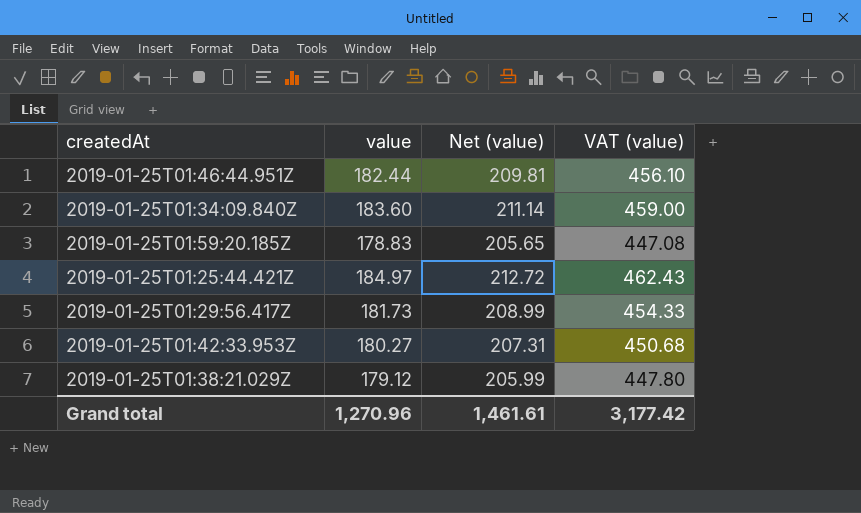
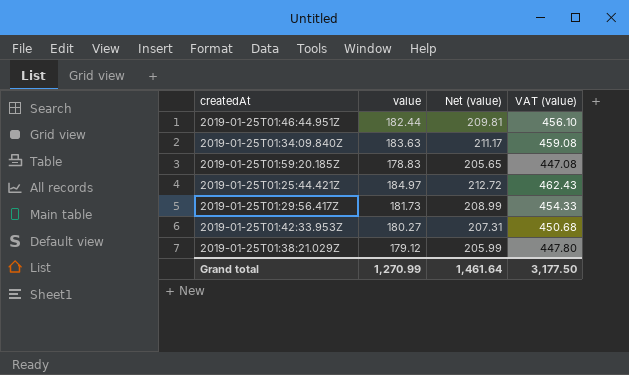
2019-01-25T01:34:09.840Z | value: 183.60 -> 183.63
2019-01-25T01:34:09.840Z | Net (value): 211.14 -> 211.17
2019-01-25T01:34:09.840Z | VAT (value): 459.00 -> 459.08
Grand total | value: 1,270.96 -> 1,270.99
Grand total | Net (value): 1,461.61 -> 1,461.64
Grand total | VAT (value): 3,177.42 -> 3,177.50

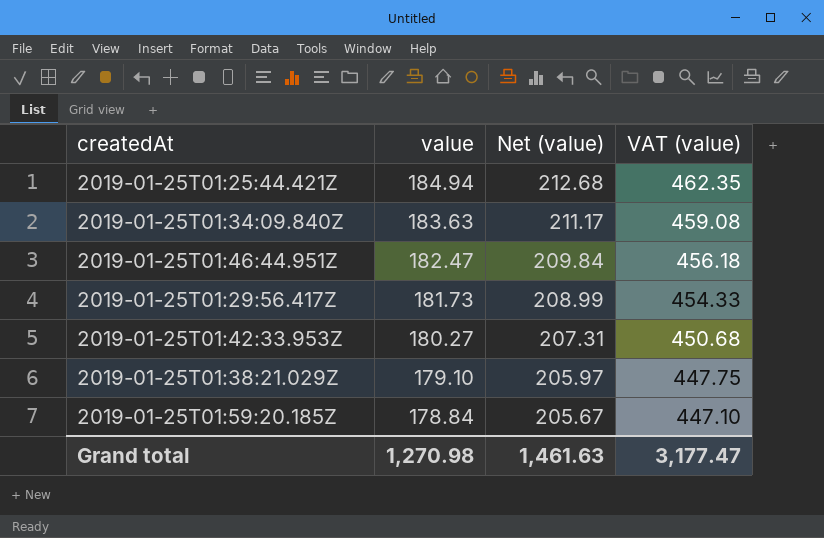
row order: none -> value descending
2019-01-25T01:25:44.421Z | value: 184.97 -> 184.94
2019-01-25T01:25:44.421Z | Net (value): 212.72 -> 212.68
2019-01-25T01:25:44.421Z | VAT (value): 462.43 -> 462.35
2019-01-25T01:46:44.951Z | value: 182.44 -> 182.47
2019-01-25T01:46:44.951Z | Net (value): 209.81 -> 209.84
2019-01-25T01:46:44.951Z | VAT (value): 456.10 -> 456.18
2019-01-25T01:38:21.029Z | value: 179.12 -> 179.10
2019-01-25T01:38:21.029Z | Net (value): 205.99 -> 205.97
2019-01-25T01:38:21.029Z | VAT (value): 447.80 -> 447.75
2019-01-25T01:59:20.185Z | value: 178.83 -> 178.84
2019-01-25T01:59:20.185Z | Net (value): 205.65 -> 205.67
2019-01-25T01:59:20.185Z | VAT (value): 447.08 -> 447.10
Grand total | value: 1,270.99 -> 1,270.98
Grand total | Net (value): 1,461.64 -> 1,461.63
Grand total | VAT (value): 3,177.50 -> 3,177.47

